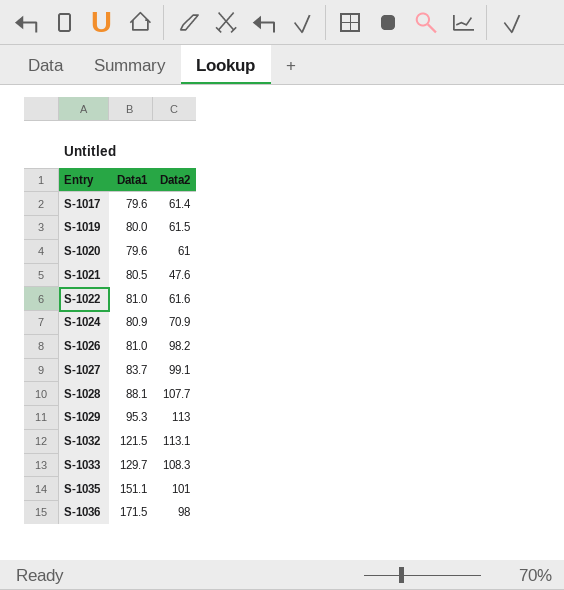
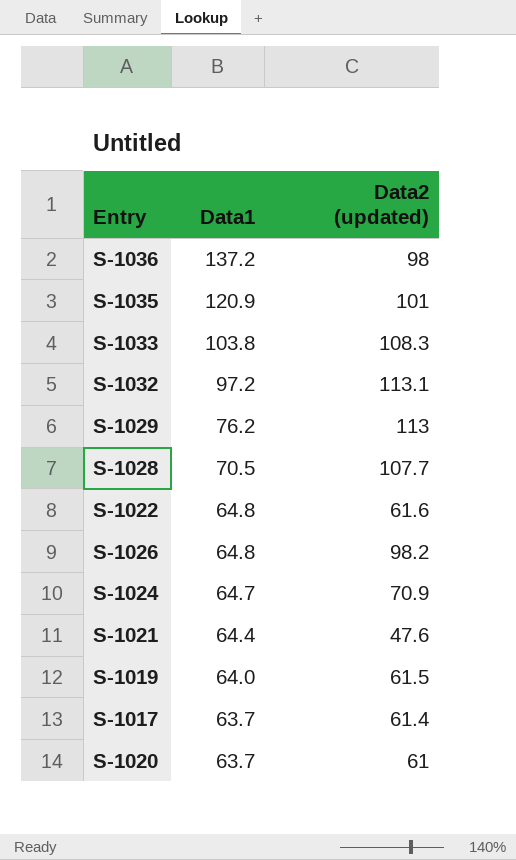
row order: Entry ascending -> Data1 descending
column name: Data2 -> Data2 (updated)
row S-1027: 83.7 | 99.1 -> none
S-1036 | Data1: 171.5 -> 137.2
S-1035 | Data1: 151.1 -> 120.9
S-1033 | Data1: 129.7 -> 103.8
S-1032 | Data1: 121.5 -> 97.2
S-1029 | Data1: 95.3 -> 76.2
S-1028 | Data1: 88.1 -> 70.5
S-1022 | Data1: 81.0 -> 64.8
S-1026 | Data1: 81.0 -> 64.8
S-1024 | Data1: 80.9 -> 64.7
S-1021 | Data1: 80.5 -> 64.4
S-1019 | Data1: 80.0 -> 64.0
S-1017 | Data1: 79.6 -> 63.7
S-1020 | Data1: 79.6 -> 63.7

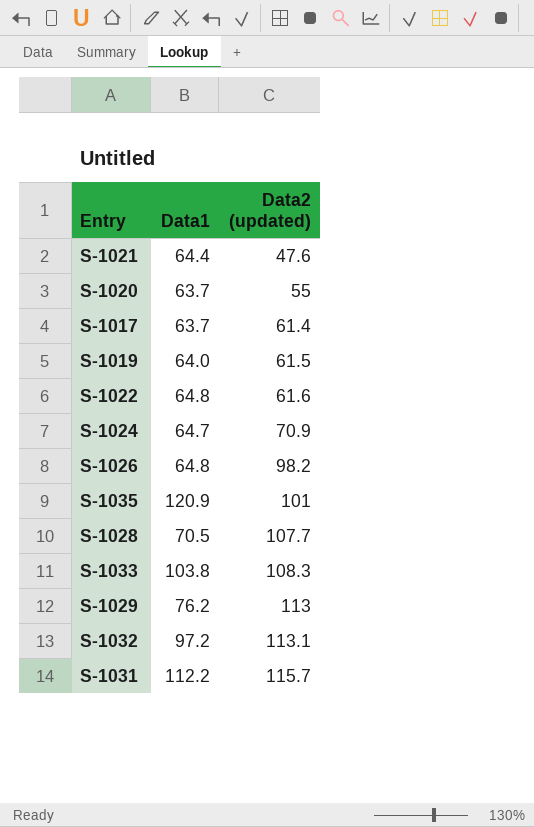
row order: Data1 descending -> Data2 (updated) ascending
row S-1036: 137.2 | 98 -> none
S-1020 | Data2 (updated): 61 -> 55
row S-1031: none -> 112.2 | 115.7

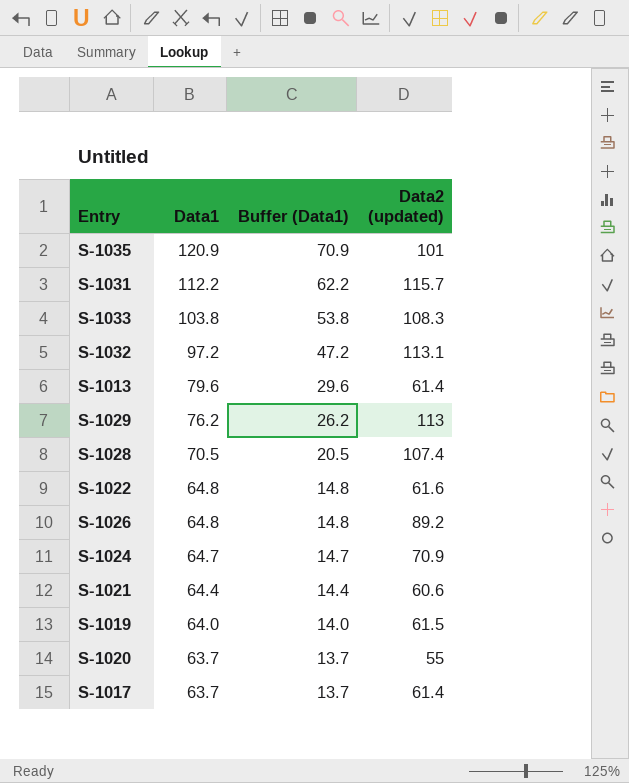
row order: Data2 (updated) ascending -> Data1 descending
column Buffer (Data1) | formula: none -> [Data1] - 50
row S-1013: none -> 79.6 | 29.6 | 61.4
S-1028 | Data2 (updated): 107.7 -> 107.4
S-1026 | Data2 (updated): 98.2 -> 89.2
S-1021 | Data2 (updated): 47.6 -> 60.6

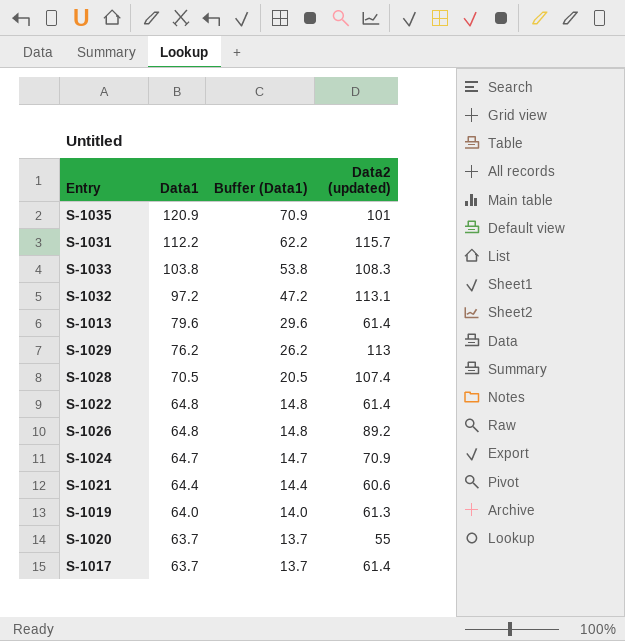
S-1022 | Data2 (updated): 61.6 -> 61.4
S-1019 | Data2 (updated): 61.5 -> 61.3

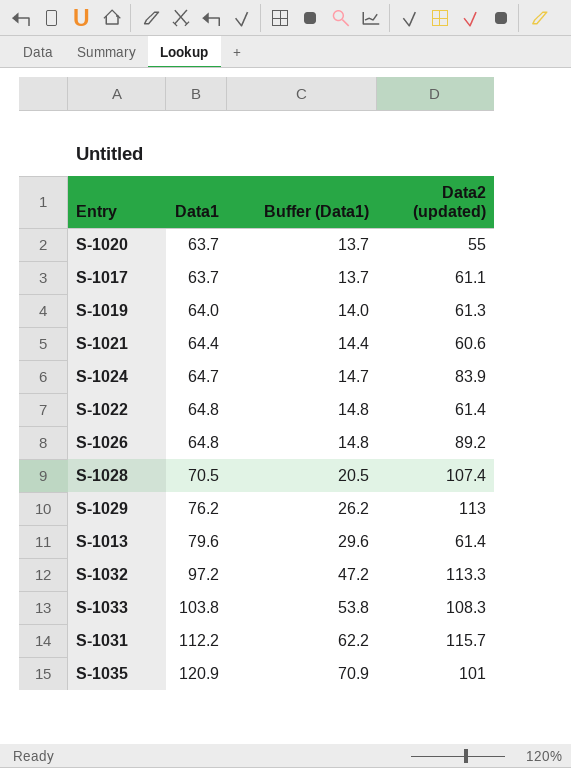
row order: Data1 descending -> Data1 ascending
S-1017 | Data2 (updated): 61.4 -> 61.1
S-1024 | Data2 (updated): 70.9 -> 83.9
S-1032 | Data2 (updated): 113.1 -> 113.3

